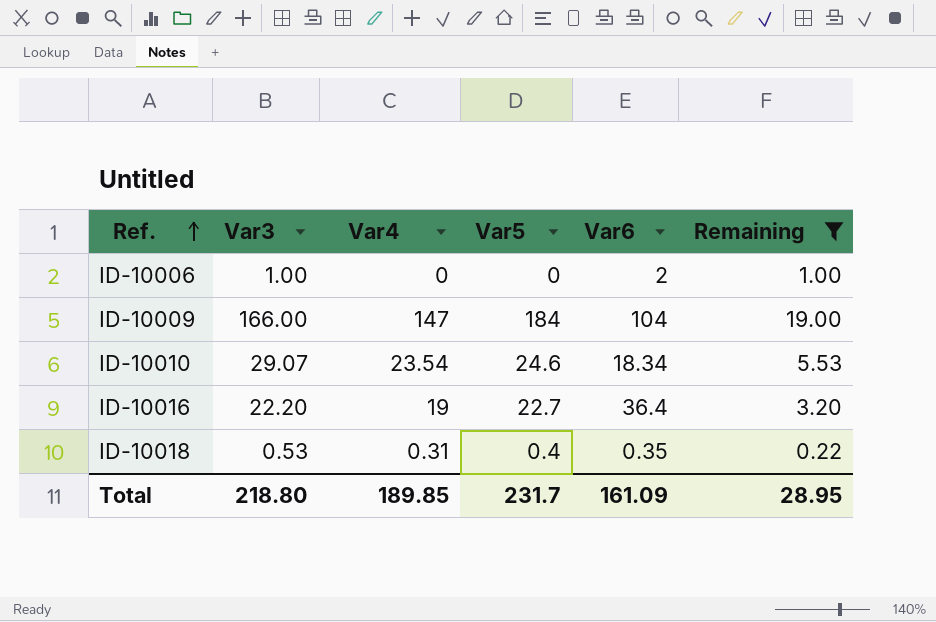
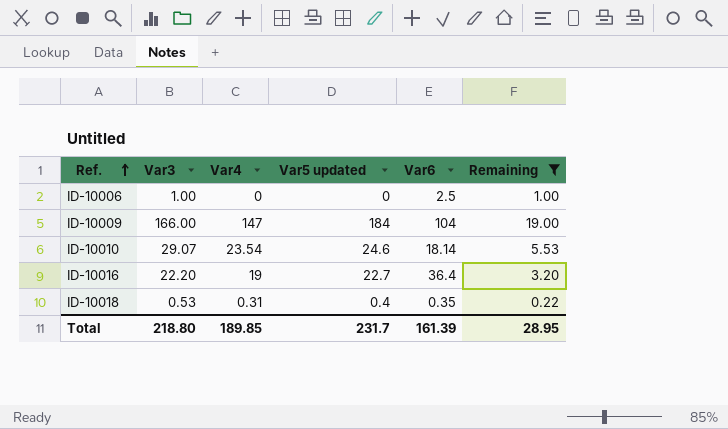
column name: Var5 -> Var5 updated
ID-10006 | Var6: 2 -> 2.5
ID-10010 | Var6: 18.34 -> 18.14
Total | Var6: 161.09 -> 161.39

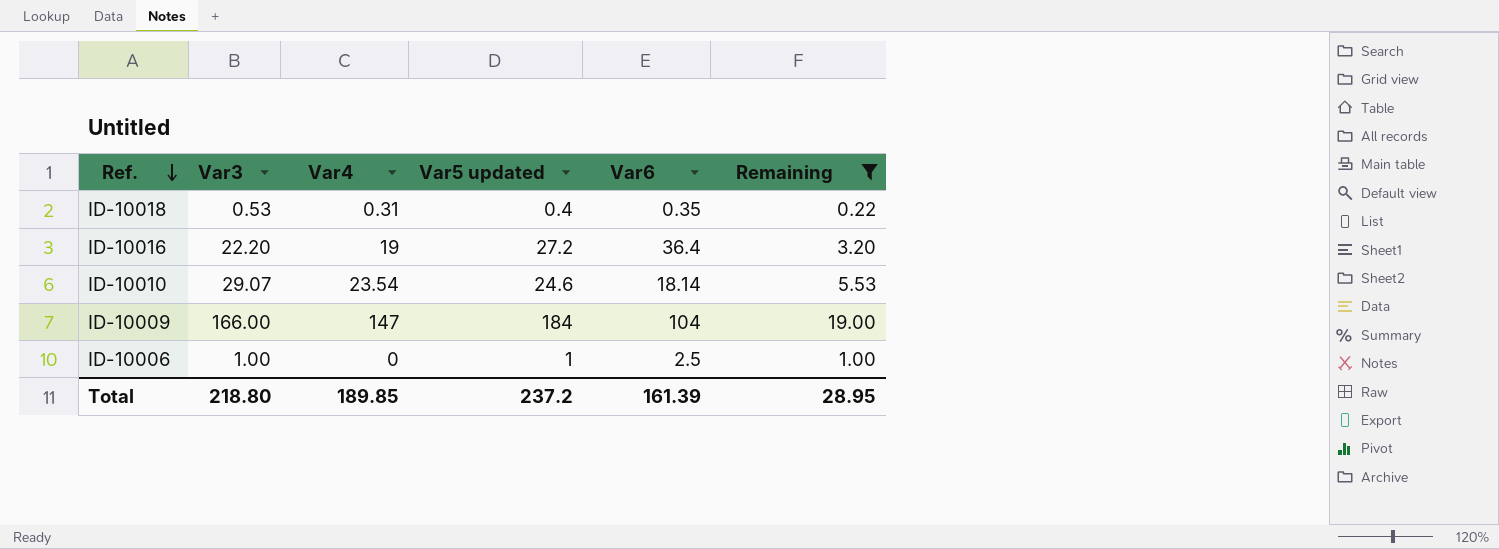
row order: Ref. ascending -> Ref. descending
ID-10016 | Var5 updated: 22.7 -> 27.2
ID-10006 | Var5 updated: 0 -> 1
Total | Var5 updated: 231.7 -> 237.2

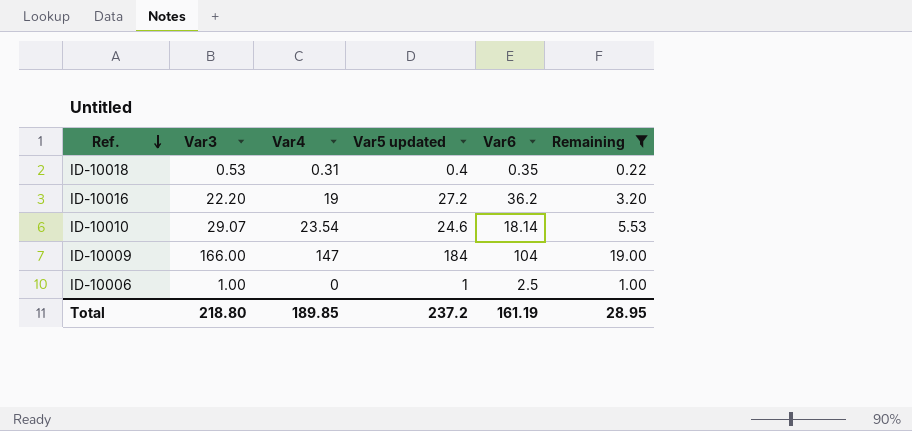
ID-10016 | Var6: 36.4 -> 36.2
Total | Var6: 161.39 -> 161.19

